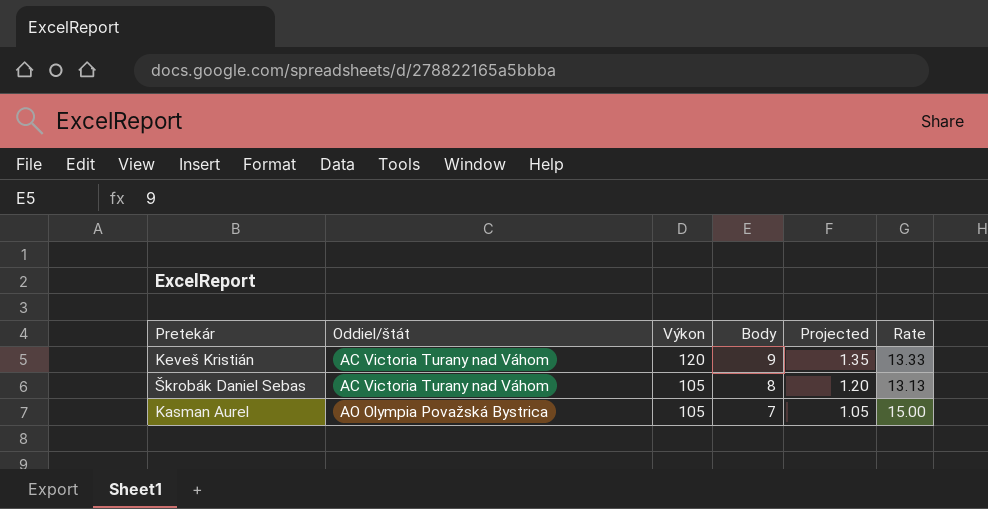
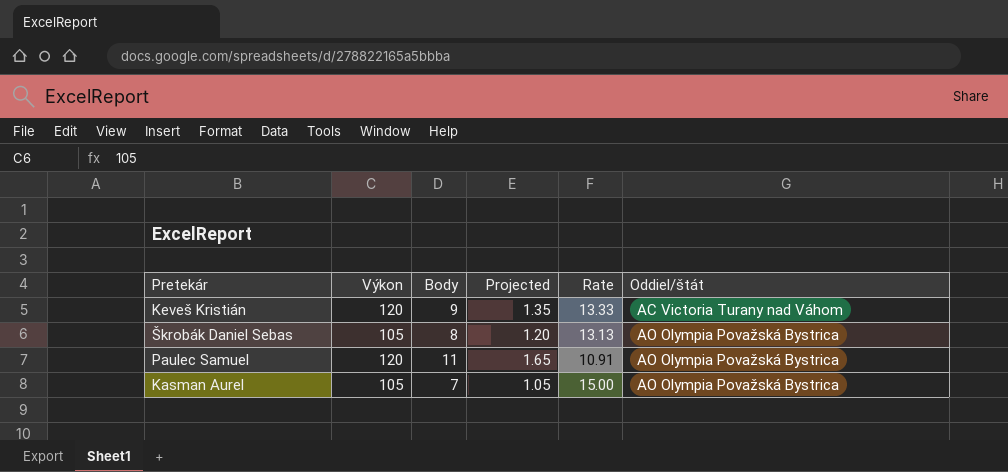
column Oddiel/štát | position: 2 -> 6
Škrobák Daniel Sebas | Oddiel/štát: AC Victoria Turany nad Váhom -> AO Olympia Považská Bystrica
row Paulec Samuel: none -> 120 | 11 | 1.65 | 10.91 | AO Olympia Považská Bystrica

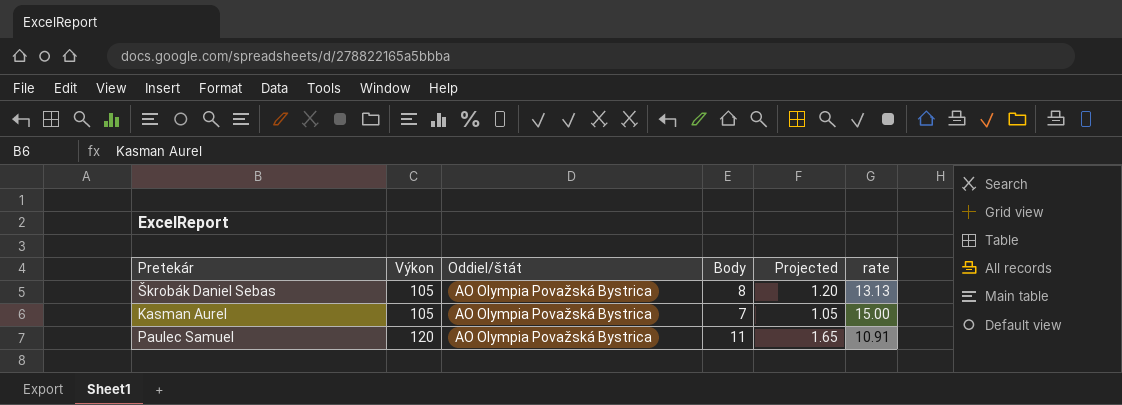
row order: Oddiel/štát ascending -> Výkon ascending
column Oddiel/štát | position: 6 -> 3
column name: Rate -> rate
row Keveš Kristián: 120 | 9 | 1.35 | 13.33 | AC Victoria Turany nad Váhom -> none

